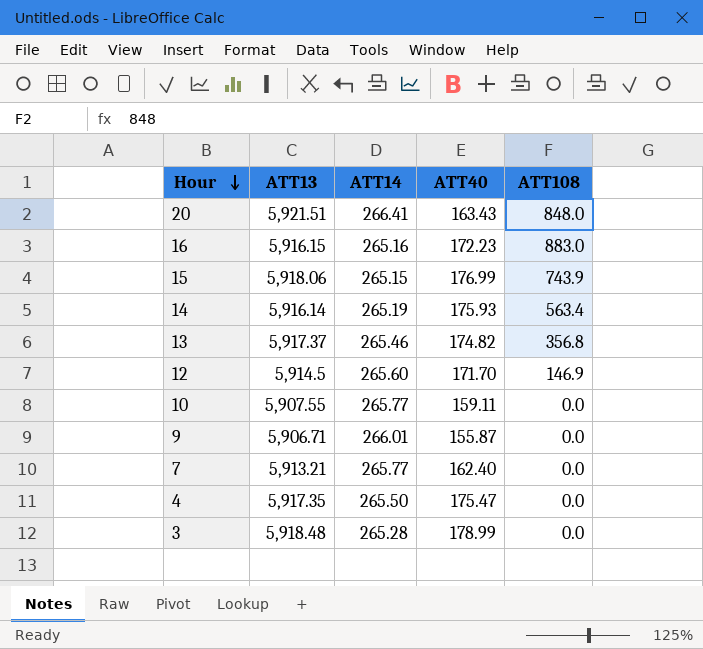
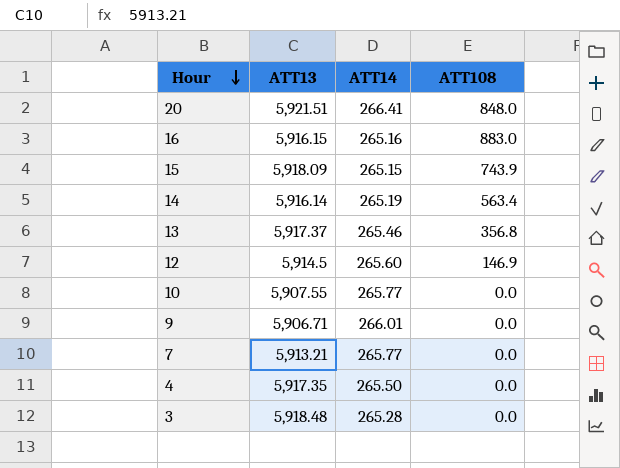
column ATT40 | position: 4 -> none
15 | ATT13: 5,918.06 -> 5,918.09

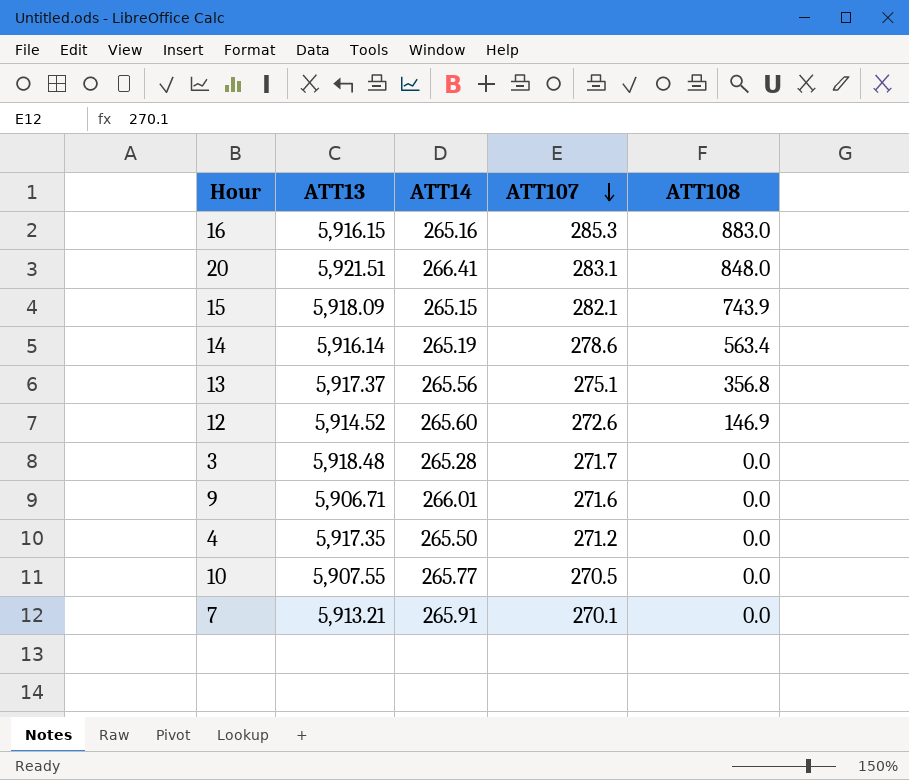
row order: Hour descending -> ATT107 descending
column ATT107 | position: none -> 4
13 | ATT14: 265.46 -> 265.56
12 | ATT13: 5,914.5 -> 5,914.52
7 | ATT14: 265.77 -> 265.91

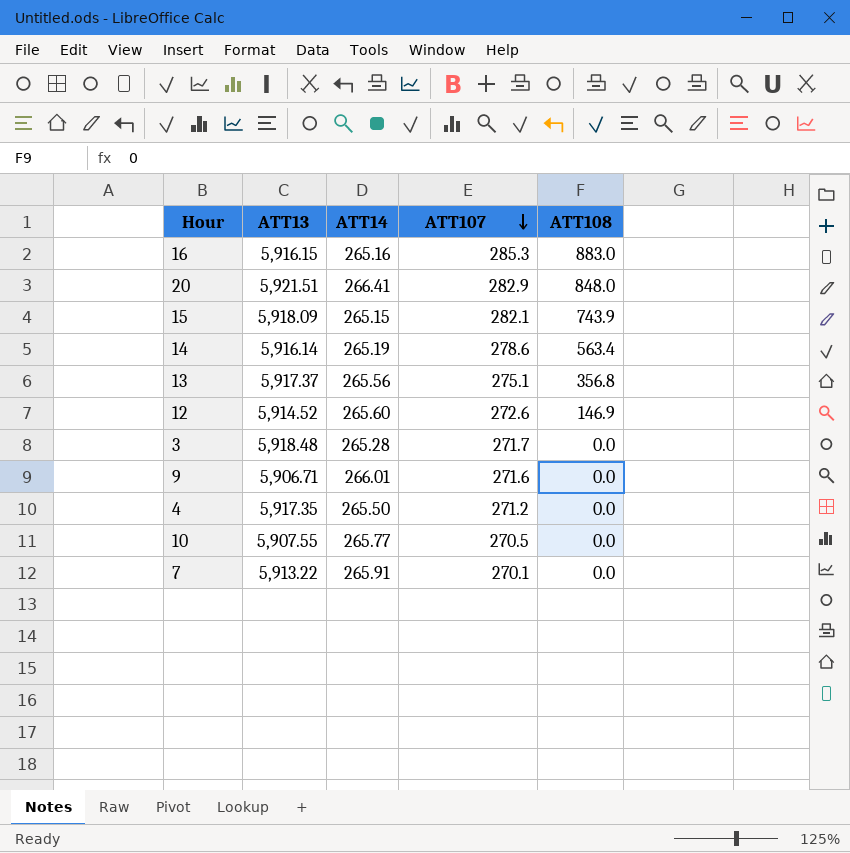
20 | ATT107: 283.1 -> 282.9
7 | ATT13: 5,913.21 -> 5,913.22

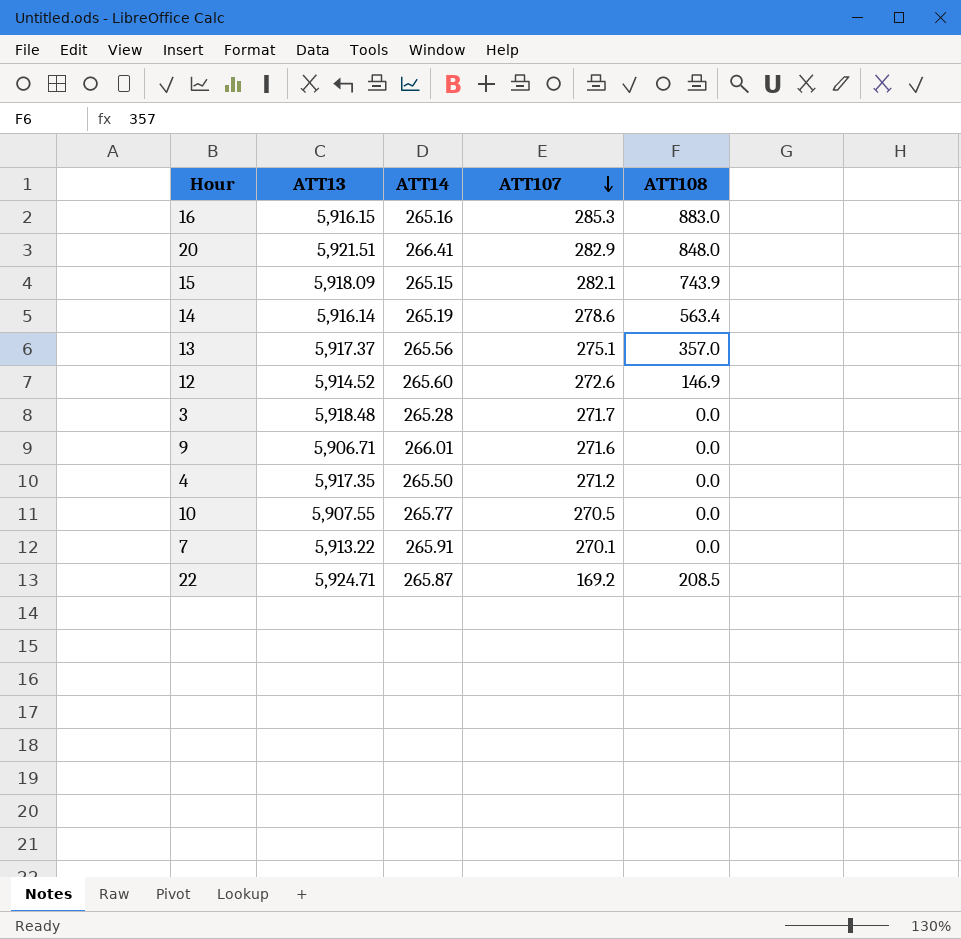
13 | ATT108: 356.8 -> 357.0
row 22: none -> 5,924.71 | 265.87 | 169.2 | 208.5

